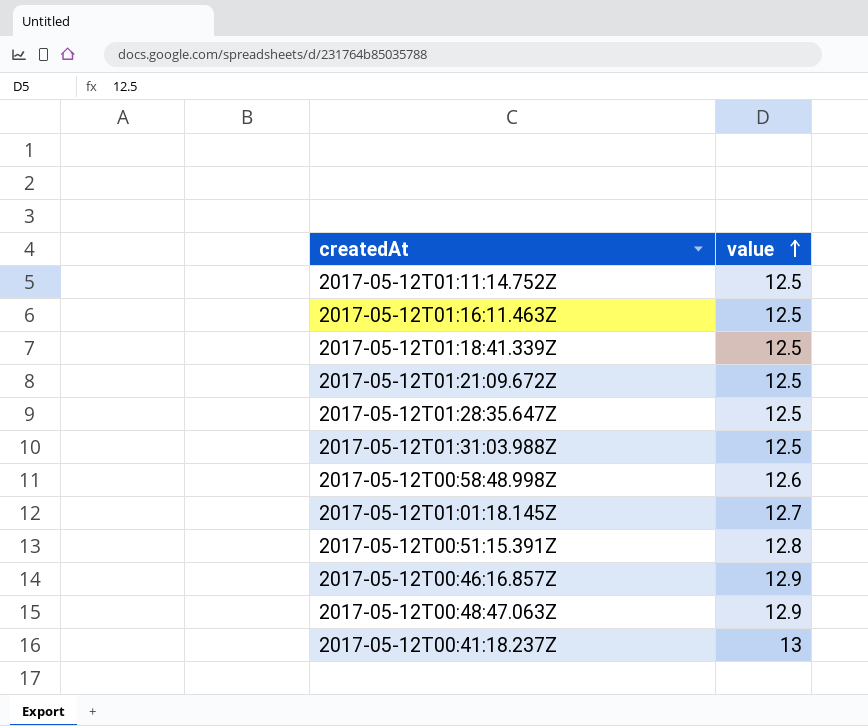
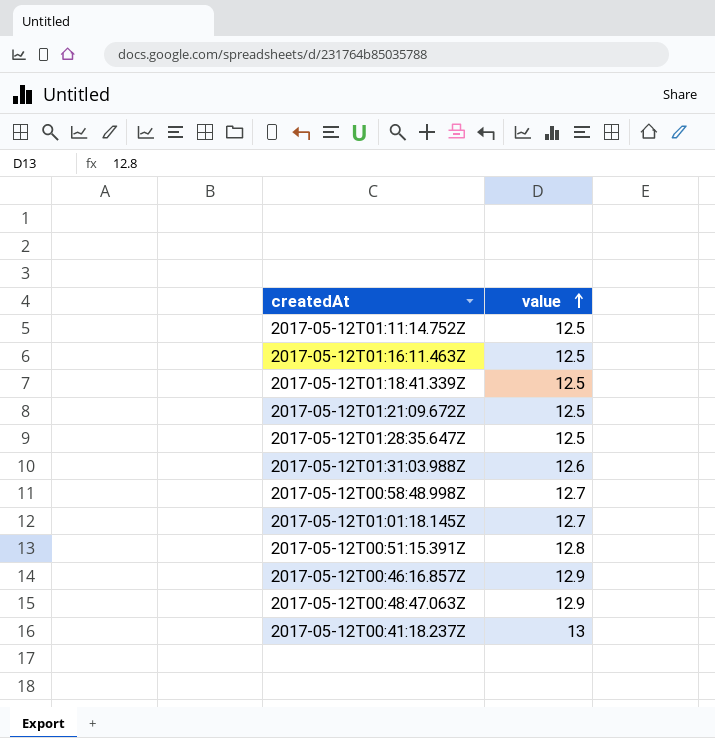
2017-05-12T01:31:03.988Z | value: 12.5 -> 12.6
2017-05-12T00:58:48.998Z | value: 12.6 -> 12.7

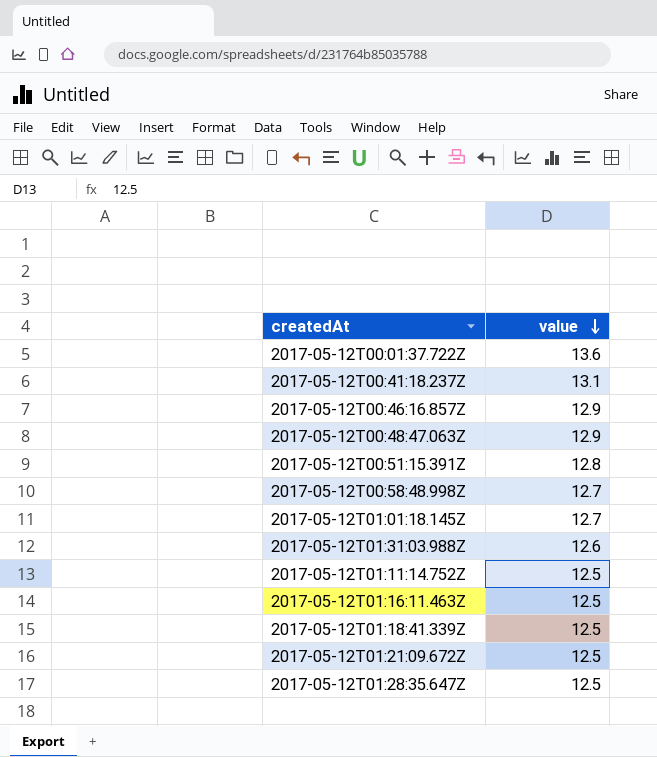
row order: value ascending -> value descending
row 2017-05-12T00:01:37.722Z: none -> 13.6
2017-05-12T00:41:18.237Z | value: 13 -> 13.1

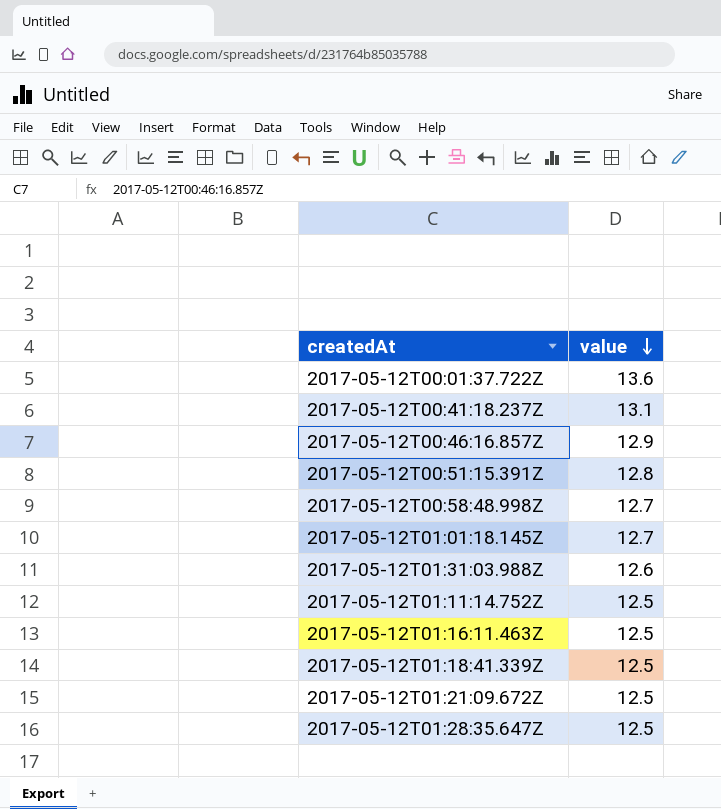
row 2017-05-12T00:48:47.063Z: 12.9 -> none

